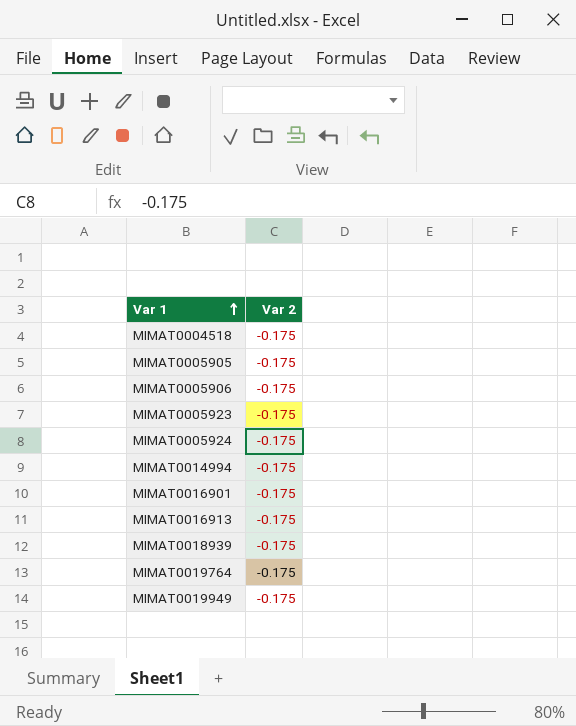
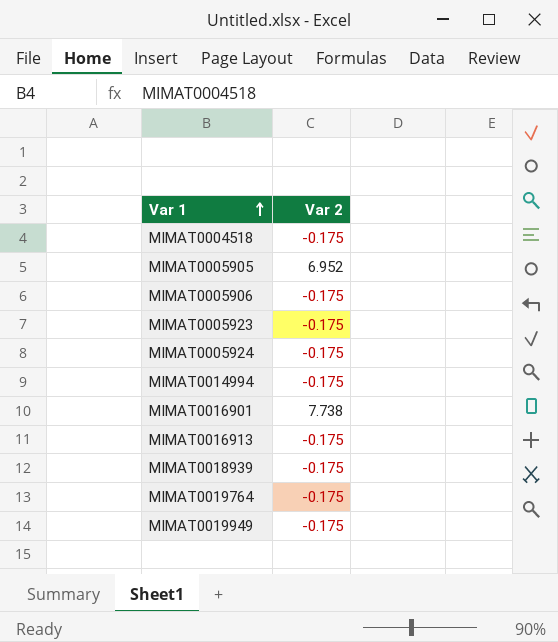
MIMAT0005905 | Var 2: -0.175 -> 6.952
MIMAT0016901 | Var 2: -0.175 -> 7.738

